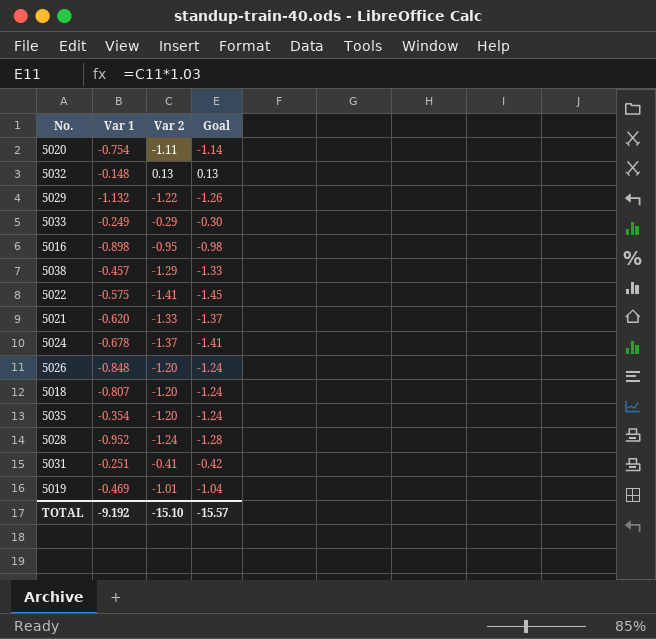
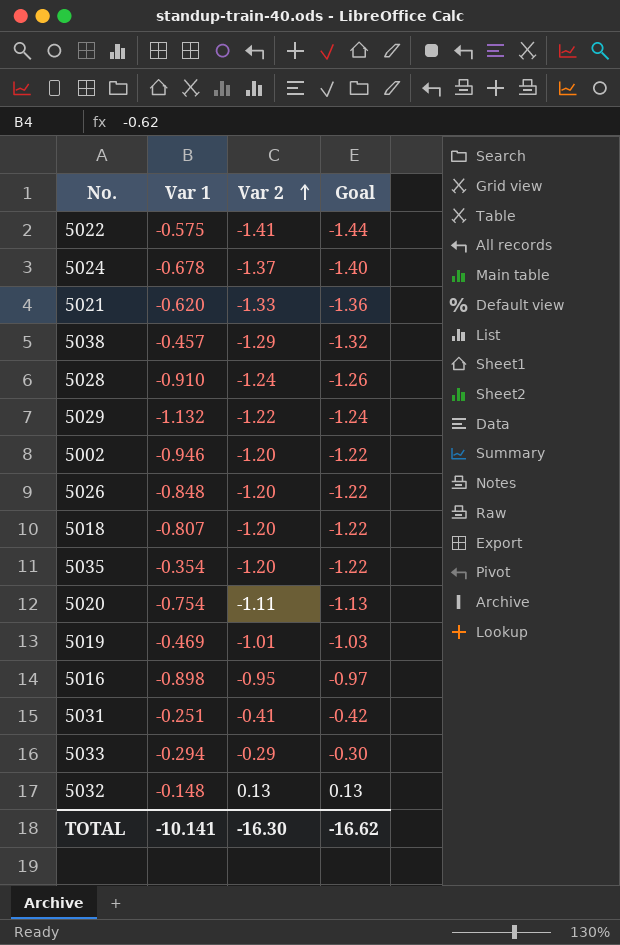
row order: none -> Var 2 ascending
column Goal | formula: [Var 2] * 1.03 -> [Var 2] * 1.02
5028 | Var 1: -0.952 -> -0.910
row 5002: none -> -0.946 | -1.20 | -1.22
5033 | Var 1: -0.249 -> -0.294
TOTAL | Var 1: -9.192 -> -10.141
TOTAL | Var 2: -15.10 -> -16.30
TOTAL | Goal: -15.57 -> -16.62

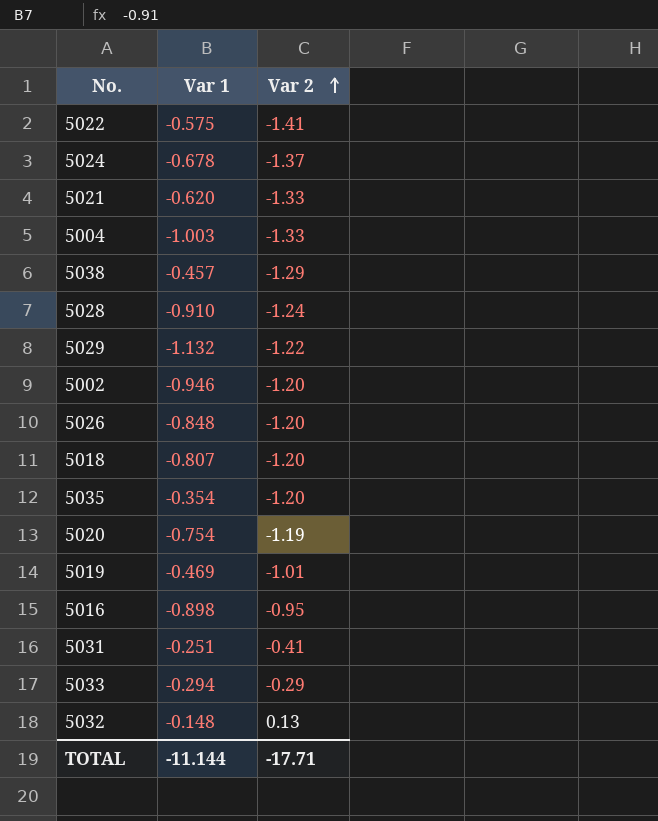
column Goal | formula: [Var 2] * 1.02 -> none
row 5004: none -> -1.003 | -1.33
5020 | Var 2: -1.11 -> -1.19
TOTAL | Var 1: -10.141 -> -11.144
TOTAL | Var 2: -16.30 -> -17.71

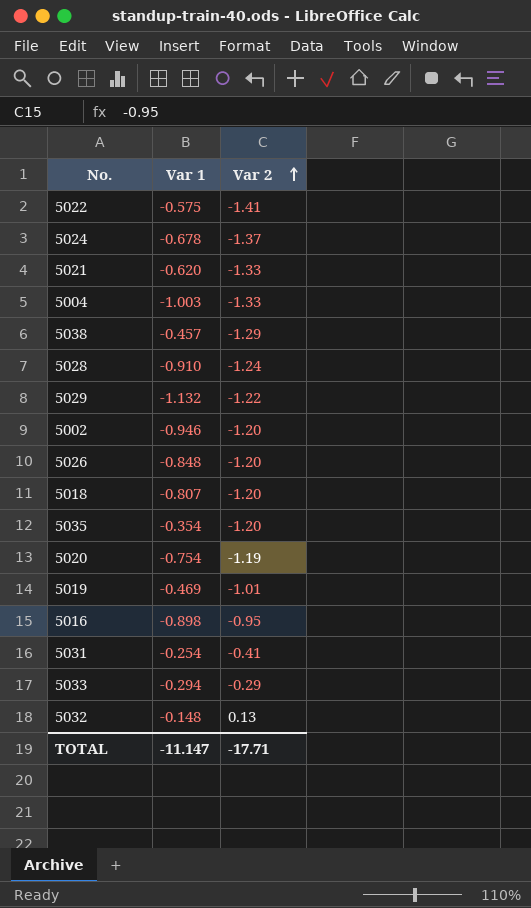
5031 | Var 1: -0.251 -> -0.254
TOTAL | Var 1: -11.144 -> -11.147

